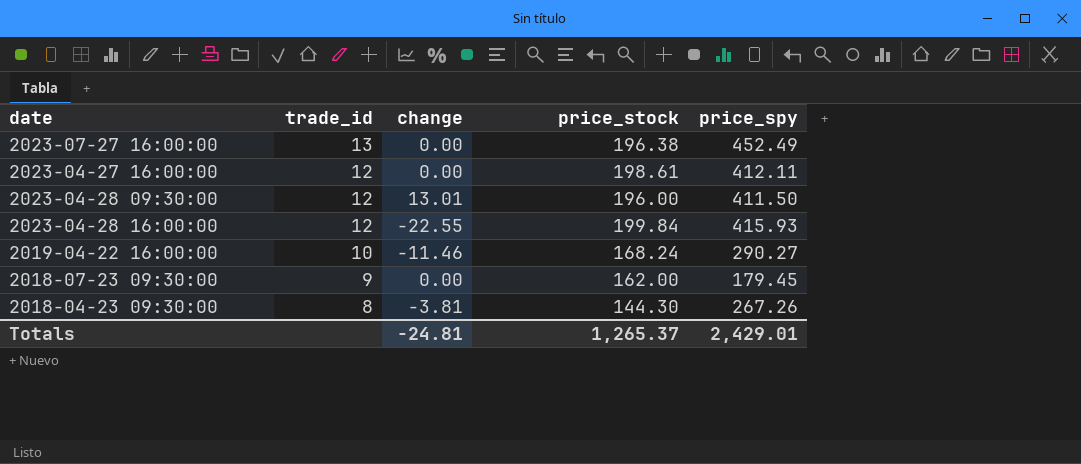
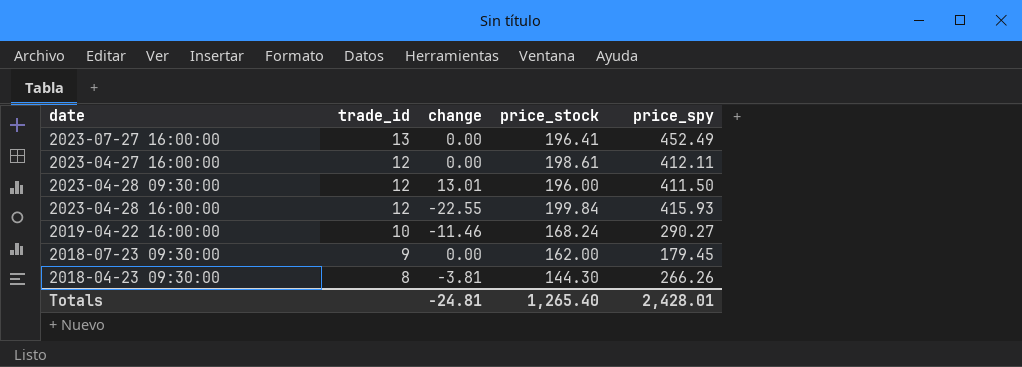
2023-07-27 16:00:00 | price_stock: 196.38 -> 196.41
2018-04-23 09:30:00 | price_spy: 267.26 -> 266.26
Totals | price_stock: 1,265.37 -> 1,265.40
Totals | price_spy: 2,429.01 -> 2,428.01

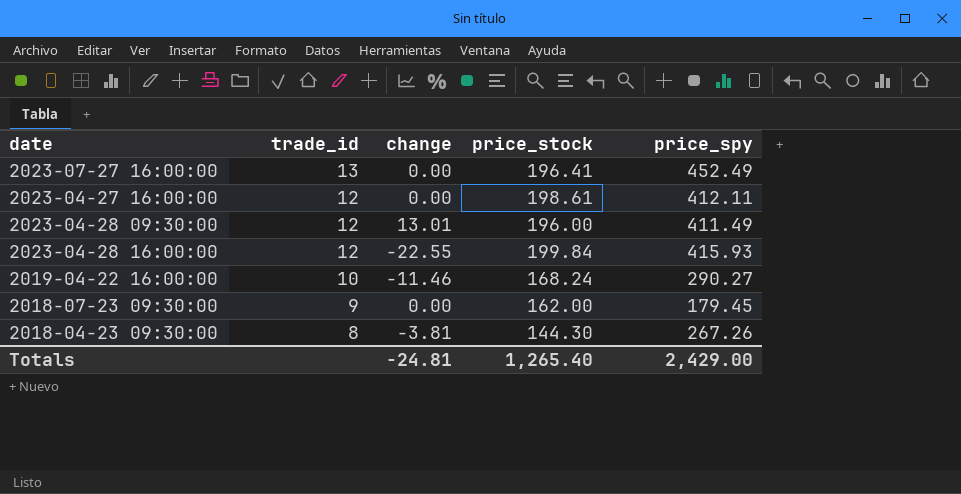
2023-04-28 09:30:00 | price_spy: 411.50 -> 411.49
2018-04-23 09:30:00 | price_spy: 266.26 -> 267.26
Totals | price_spy: 2,428.01 -> 2,429.00

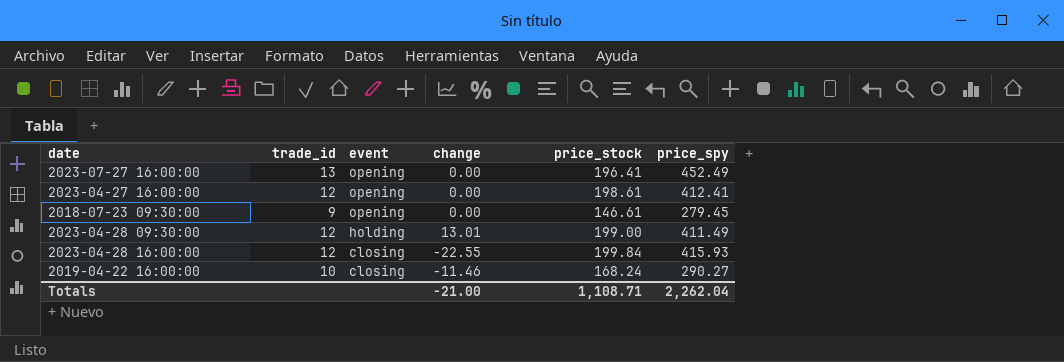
row order: trade_id descending -> event descending
column event | position: none -> 3
row 2018-04-23 09:30:00: 8 | -3.81 | 144.30 | 267.26 -> none
2023-04-27 16:00:00 | price_spy: 412.11 -> 412.41
2018-07-23 09:30:00 | price_stock: 162.00 -> 146.61
2018-07-23 09:30:00 | price_spy: 179.45 -> 279.45
2023-04-28 09:30:00 | price_stock: 196.00 -> 199.00
Totals | change: -24.81 -> -21.00
Totals | price_stock: 1,265.40 -> 1,108.71
Totals | price_spy: 2,429.00 -> 2,262.04

